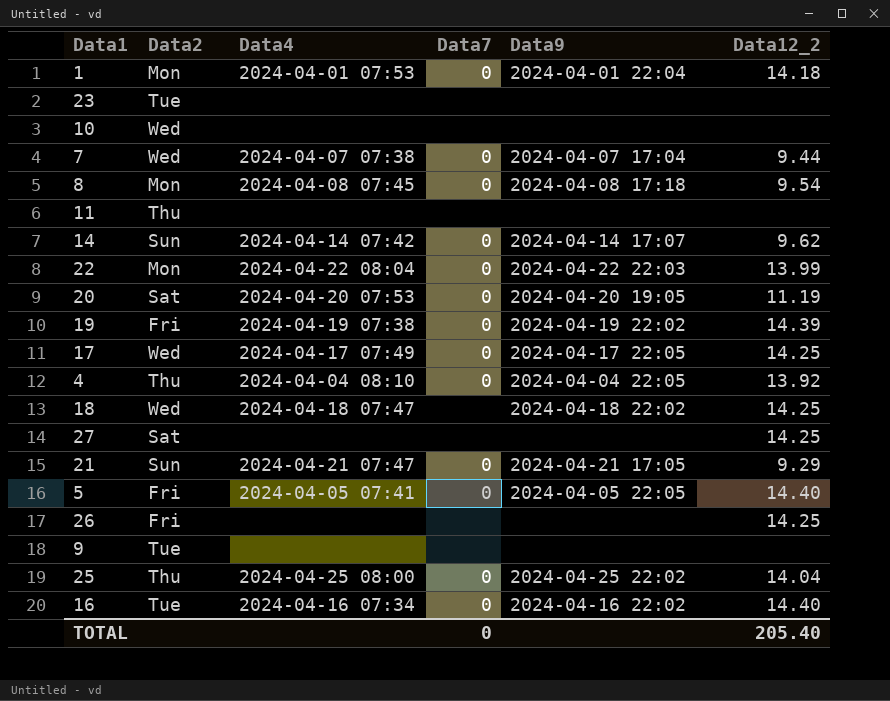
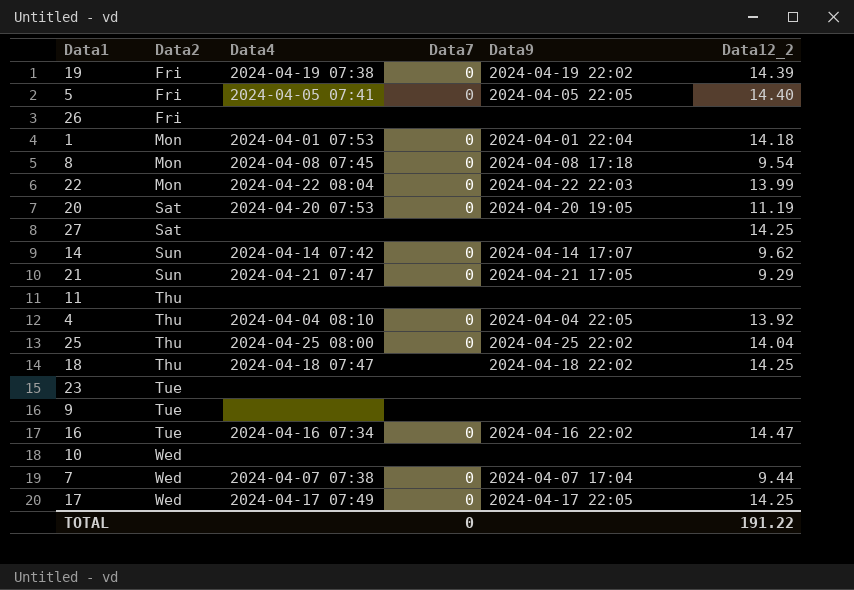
row order: none -> Data2 ascending
26 | Data12_2: 14.25 -> none
18 | Data2: Wed -> Thu
16 | Data12_2: 14.40 -> 14.47
TOTAL | Data12_2: 205.40 -> 191.22

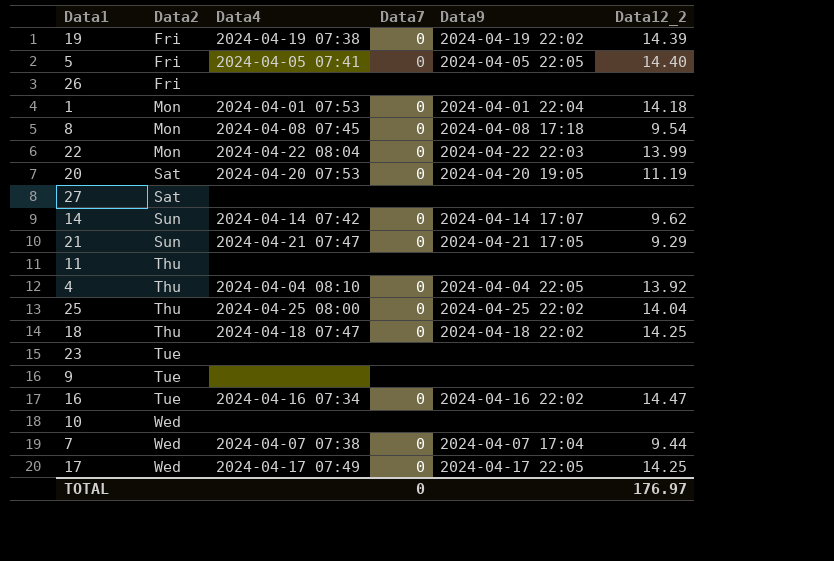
27 | Data12_2: 14.25 -> none
18 | Data7: none -> 0
TOTAL | Data12_2: 191.22 -> 176.97

